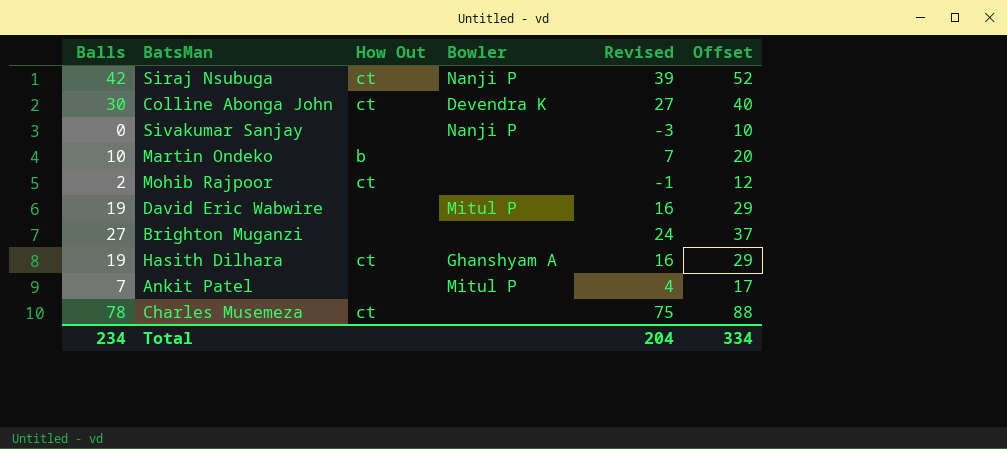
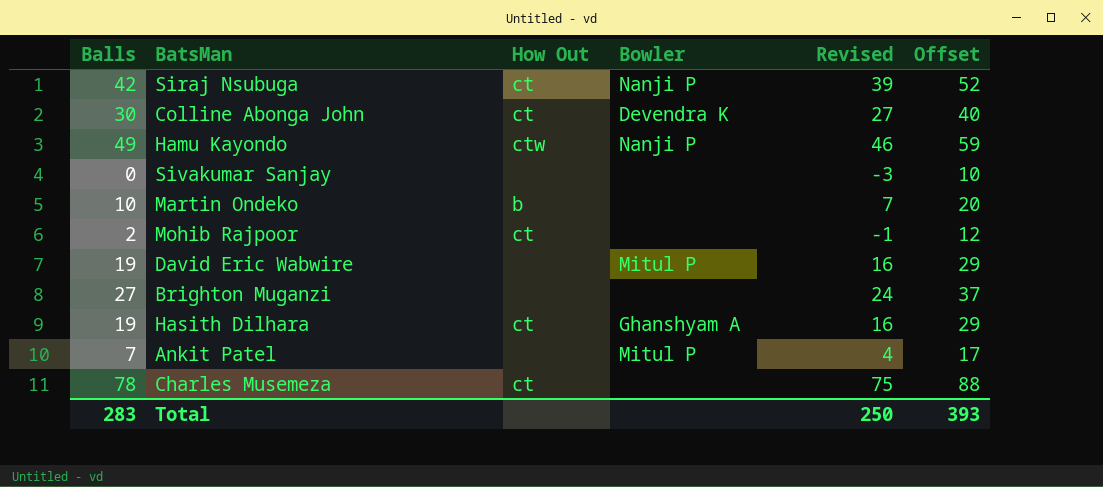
row Hamu Kayondo: none -> 49 | ctw | Nanji P | 46 | 59
Sivakumar Sanjay | Bowler: Nanji P -> none
Total | Balls: 234 -> 283
Total | Revised: 204 -> 250
Total | Offset: 334 -> 393

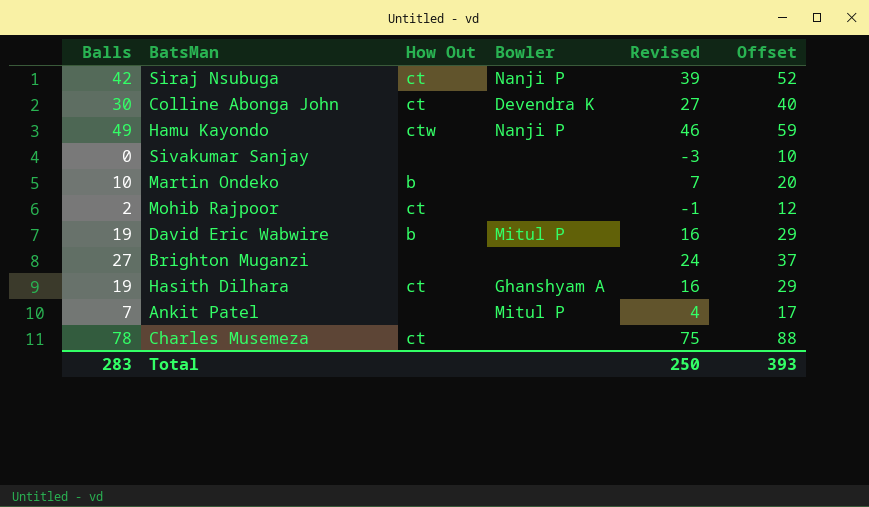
David Eric Wabwire | How Out: none -> b

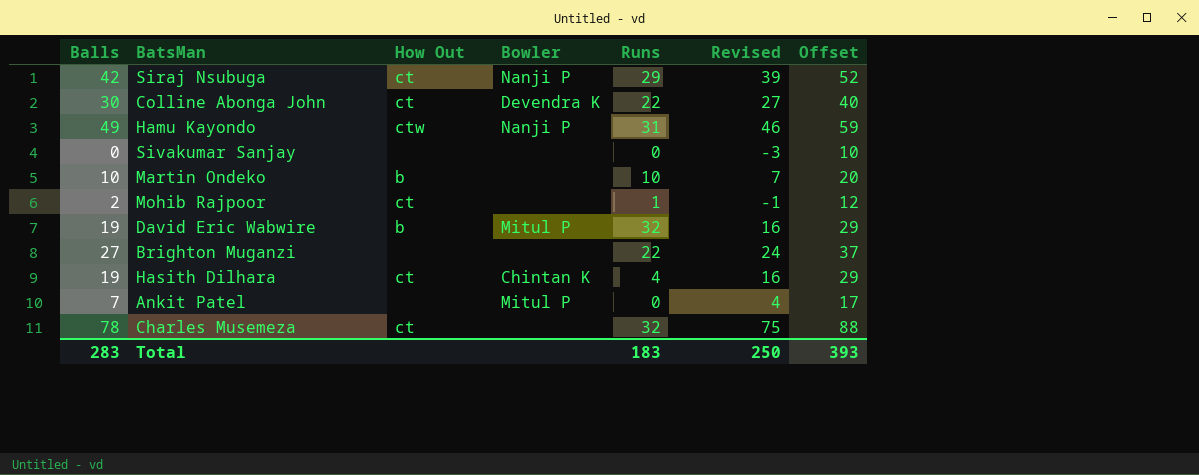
column Runs | position: none -> 5
Hasith Dilhara | Bowler: Ghanshyam A -> Chintan K

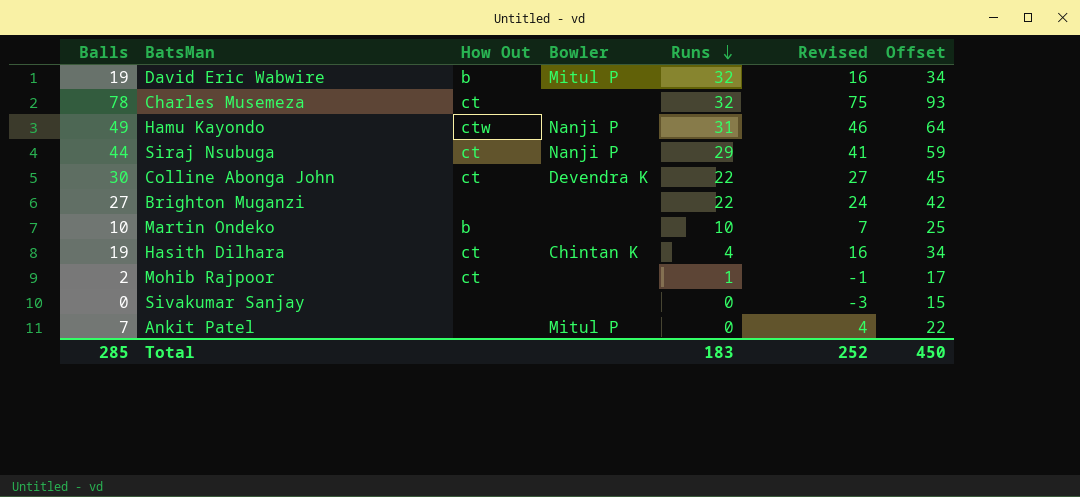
row order: none -> Runs descending
column Offset | formula: [Balls] + 10 -> [Balls] + 15
Siraj Nsubuga | Balls: 42 -> 44
Siraj Nsubuga | Revised: 39 -> 41
Total | Balls: 283 -> 285
Total | Revised: 250 -> 252
Total | Offset: 393 -> 450

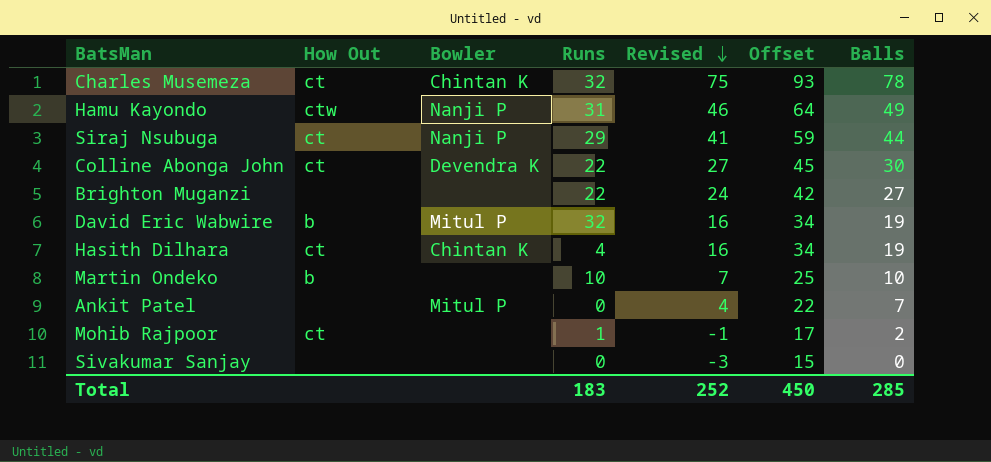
row order: Runs descending -> Revised descending
column Balls | position: 1 -> 7
Charles Musemeza | Bowler: none -> Chintan K

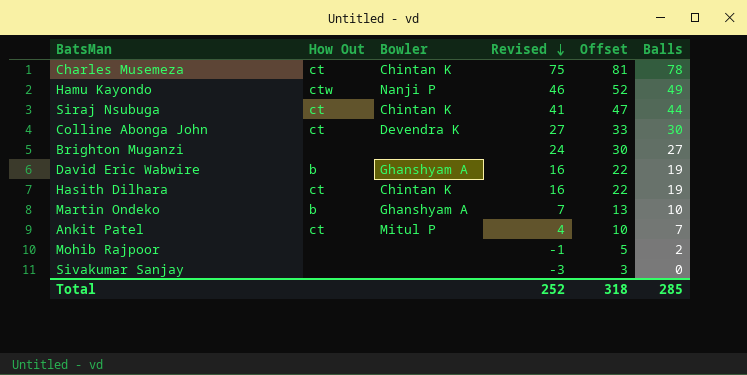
column Runs | position: 4 -> none
column Offset | formula: [Balls] + 15 -> [Balls] + 3
Siraj Nsubuga | Bowler: Nanji P -> Chintan K
David Eric Wabwire | Bowler: Mitul P -> Ghanshyam A
Martin Ondeko | Bowler: none -> Ghanshyam A
Ankit Patel | How Out: none -> ct
Mohib Rajpoor | How Out: ct -> none
Total | Offset: 450 -> 318

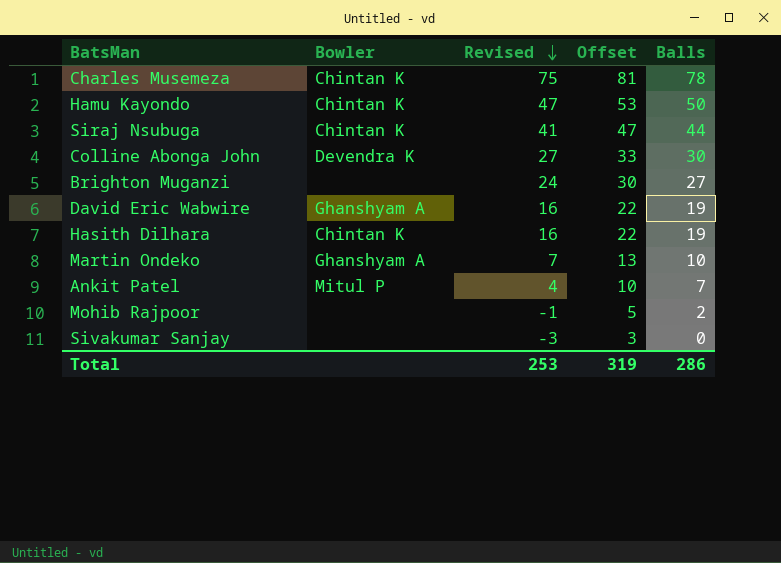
column How Out | position: 2 -> none
Hamu Kayondo | Bowler: Nanji P -> Chintan K
Hamu Kayondo | Revised: 46 -> 47
Hamu Kayondo | Offset: 52 -> 53
Hamu Kayondo | Balls: 49 -> 50
Total | Revised: 252 -> 253
Total | Offset: 318 -> 319
Total | Balls: 285 -> 286

